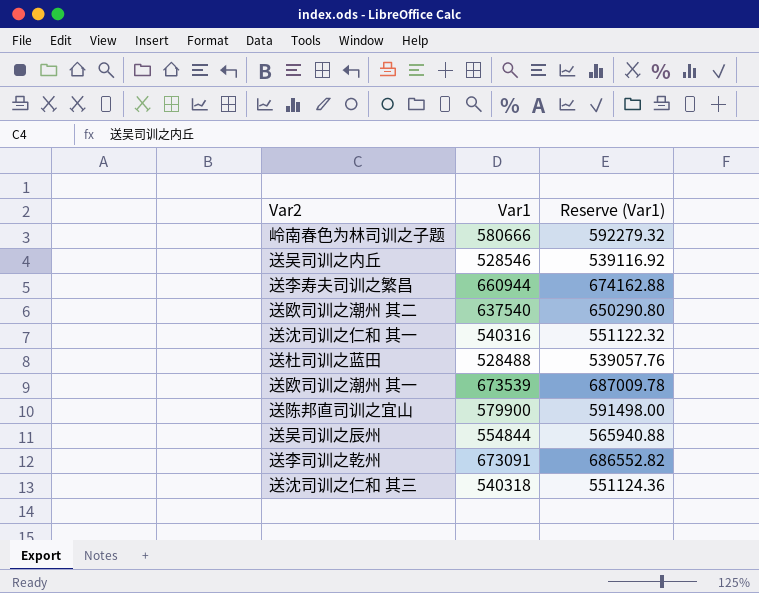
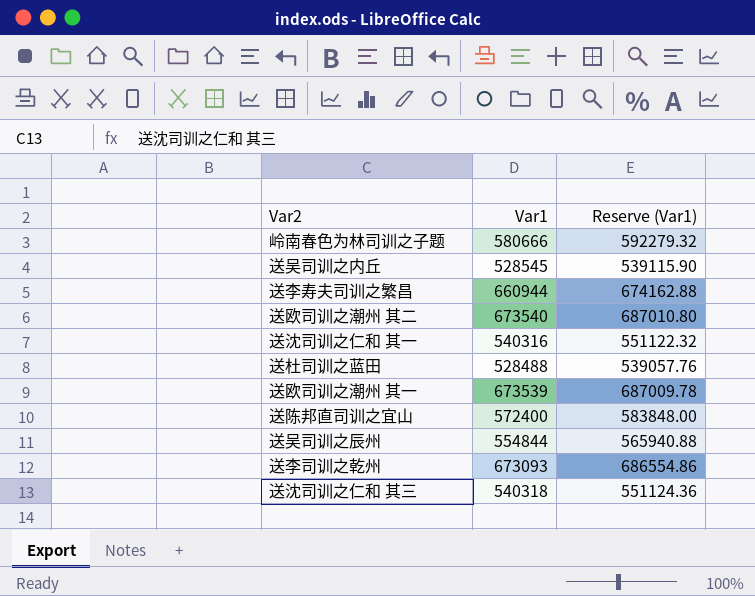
送吴司训之内丘 | Var1: 528546 -> 528545
送吴司训之内丘 | Reserve (Var1): 539116.92 -> 539115.90
送欧司训之潮州 其二 | Var1: 637540 -> 673540
送欧司训之潮州 其二 | Reserve (Var1): 650290.80 -> 687010.80
送陈邦直司训之宜山 | Var1: 579900 -> 572400
送陈邦直司训之宜山 | Reserve (Var1): 591498.00 -> 583848.00
送李司训之乾州 | Var1: 673091 -> 673093
送李司训之乾州 | Reserve (Var1): 686552.82 -> 686554.86

